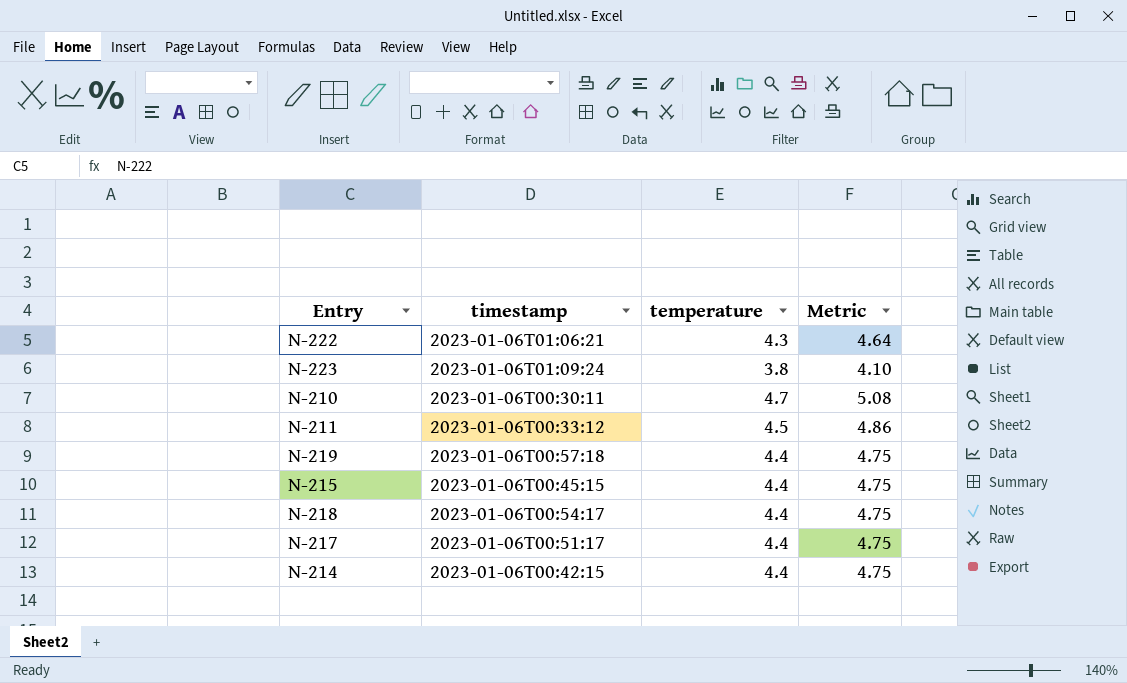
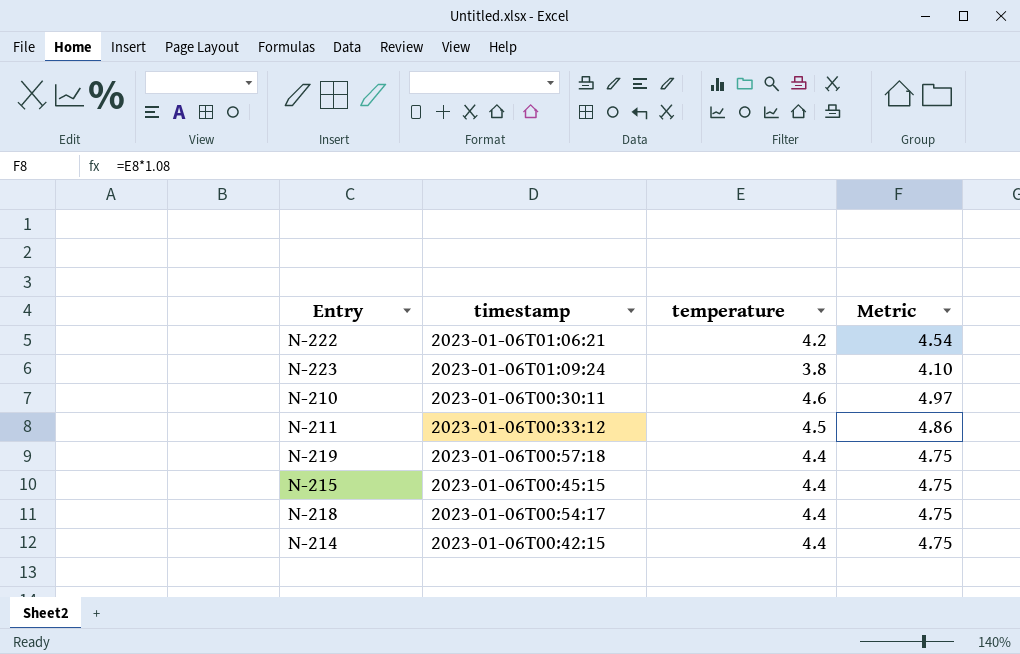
row N-217: 2023-01-06T00:51:17 | 4.4 | 4.75 -> none
N-222 | temperature: 4.3 -> 4.2
N-222 | Metric: 4.64 -> 4.54
N-210 | temperature: 4.7 -> 4.6
N-210 | Metric: 5.08 -> 4.97

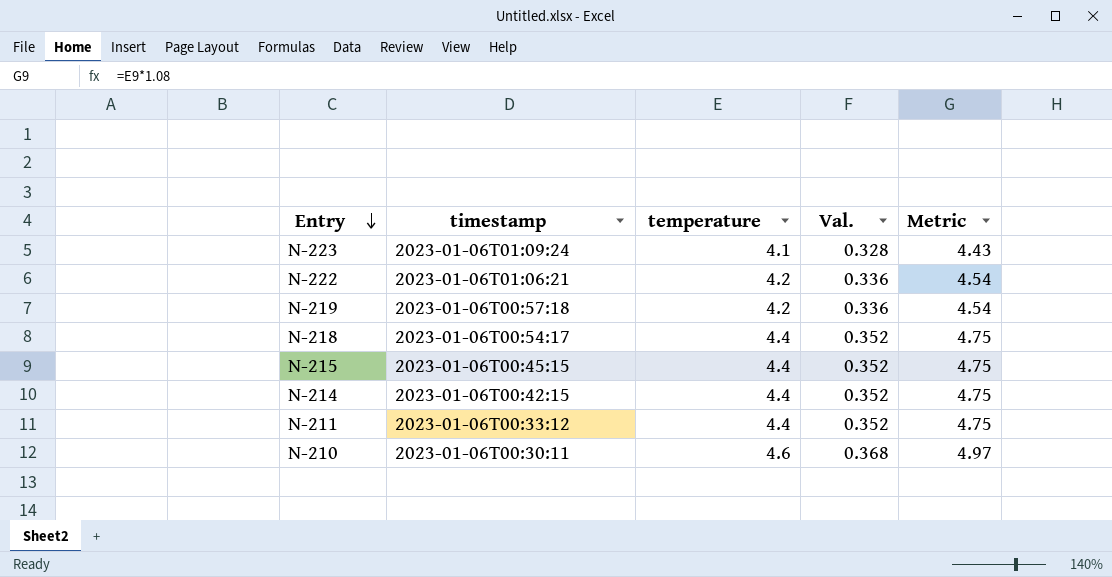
row order: none -> Entry descending
column Val. | formula: none -> [temperature] * 0.08
N-223 | temperature: 3.8 -> 4.1
N-223 | Metric: 4.10 -> 4.43
N-219 | temperature: 4.4 -> 4.2
N-219 | Metric: 4.75 -> 4.54
N-211 | temperature: 4.5 -> 4.4
N-211 | Metric: 4.86 -> 4.75

